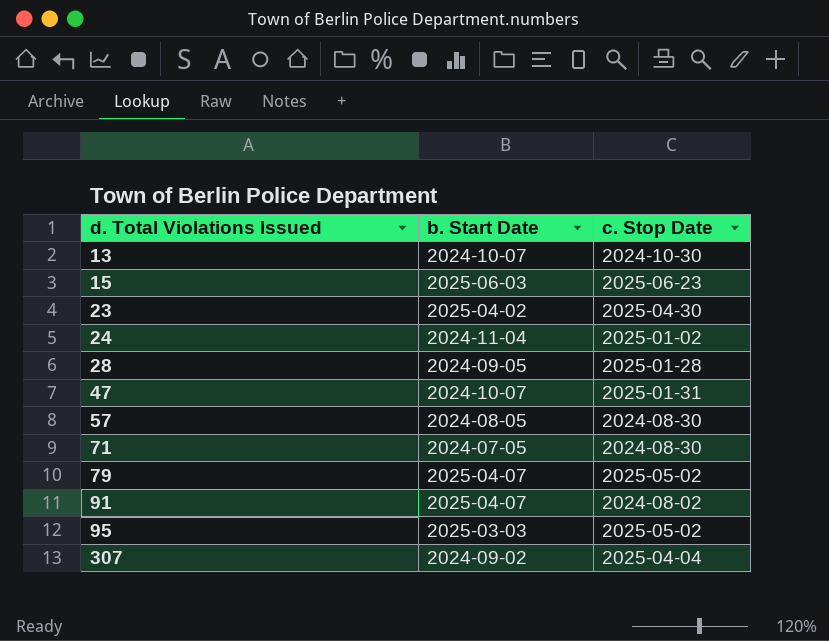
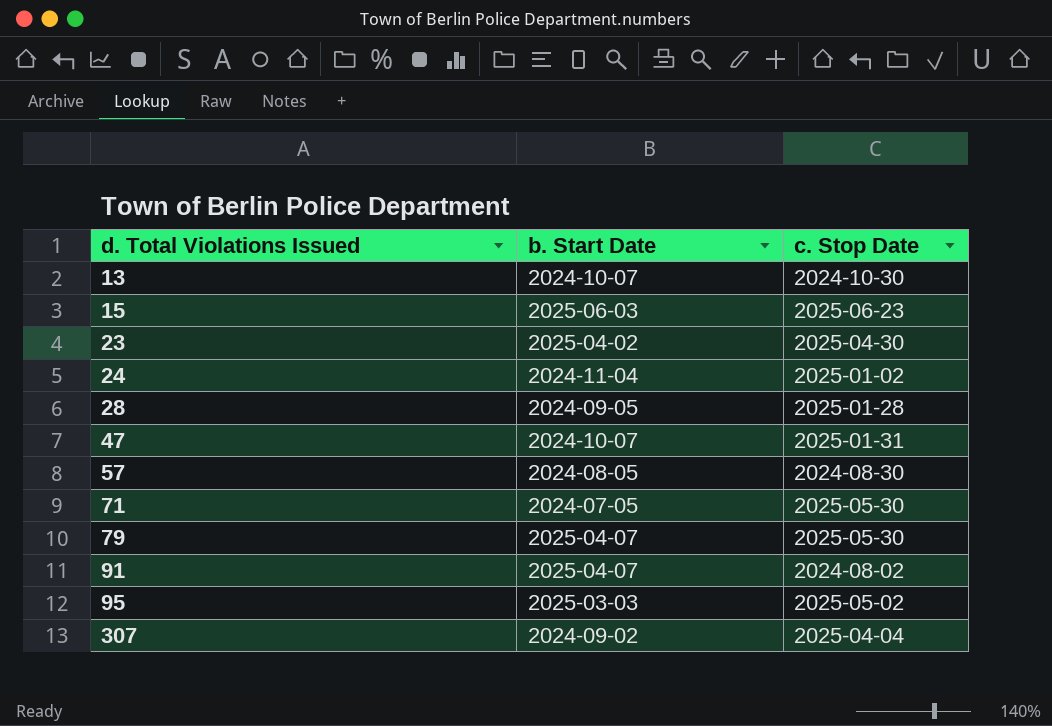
71 | c. Stop Date: 2024-08-30 -> 2025-05-30
79 | c. Stop Date: 2025-05-02 -> 2025-05-30

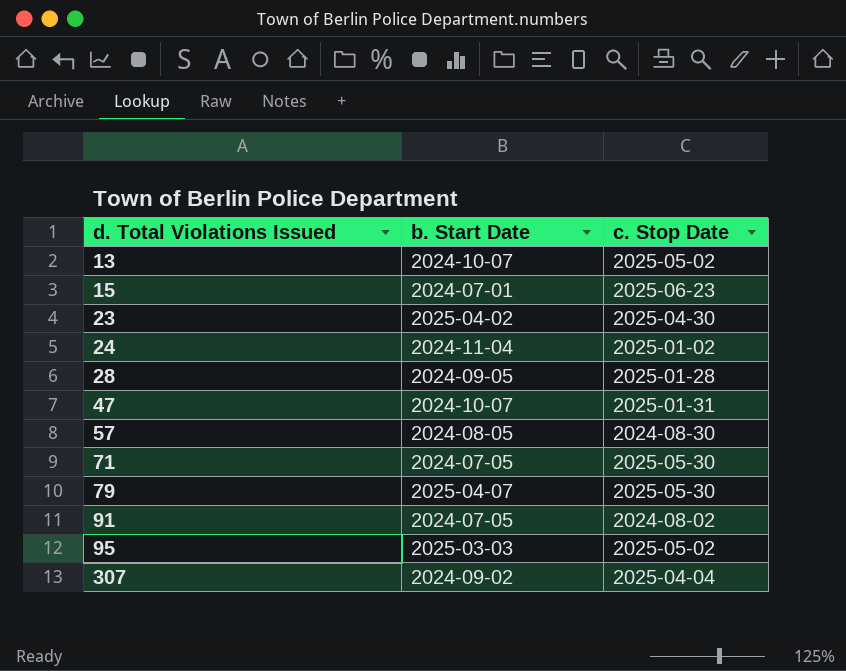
13 | c. Stop Date: 2024-10-30 -> 2025-05-02
15 | b. Start Date: 2025-06-03 -> 2024-07-01
91 | b. Start Date: 2025-04-07 -> 2024-07-05

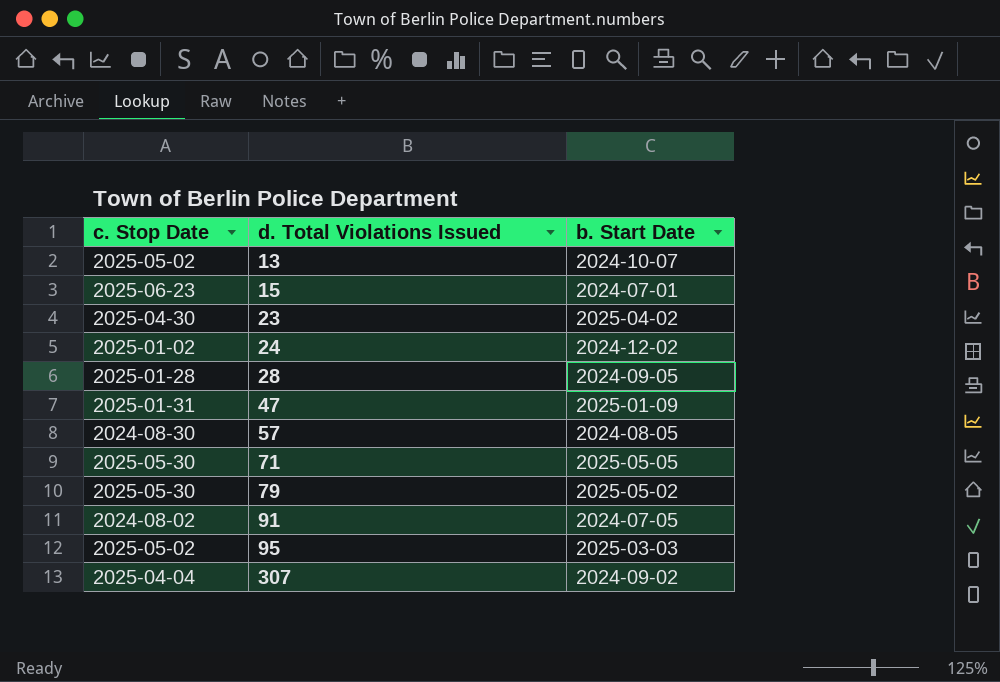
column c. Stop Date | position: 3 -> 1
24 | b. Start Date: 2024-11-04 -> 2024-12-02
47 | b. Start Date: 2024-10-07 -> 2025-01-09
71 | b. Start Date: 2024-07-05 -> 2025-05-05
79 | b. Start Date: 2025-04-07 -> 2025-05-02

